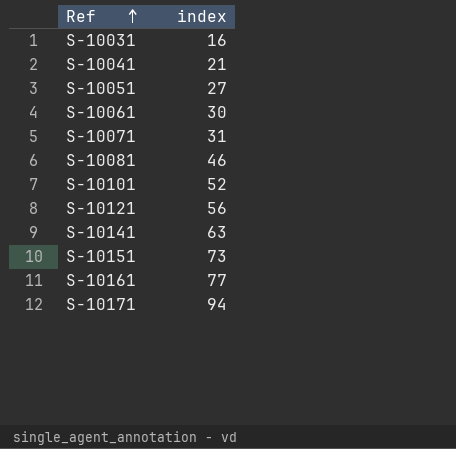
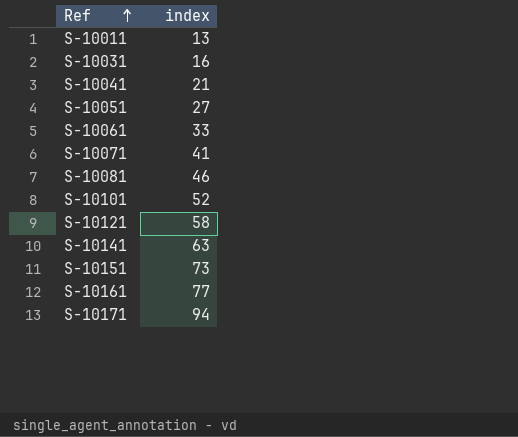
row S-10011: none -> 13
S-10061 | index: 30 -> 33
S-10071 | index: 31 -> 41
S-10121 | index: 56 -> 58

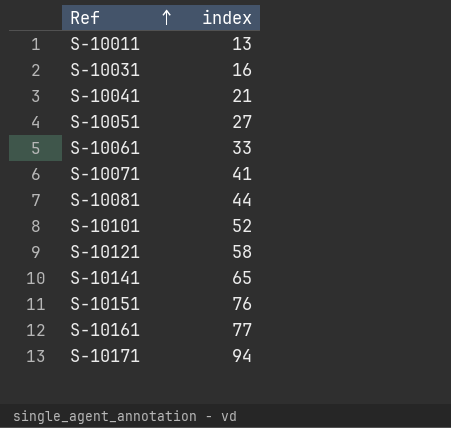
S-10081 | index: 46 -> 44
S-10141 | index: 63 -> 65
S-10151 | index: 73 -> 76

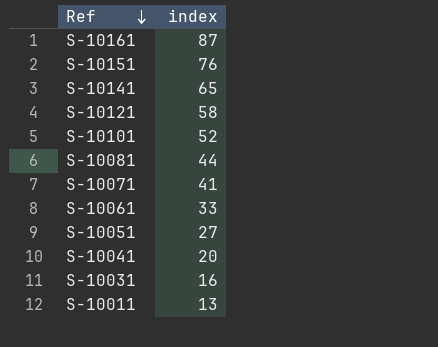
row order: Ref ascending -> Ref descending
row S-10171: 94 -> none
S-10161 | index: 77 -> 87
S-10041 | index: 21 -> 20

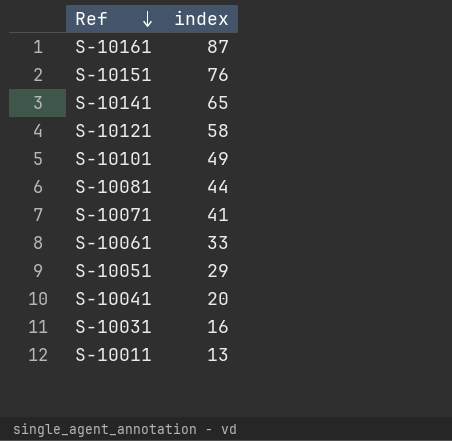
S-10101 | index: 52 -> 49
S-10051 | index: 27 -> 29

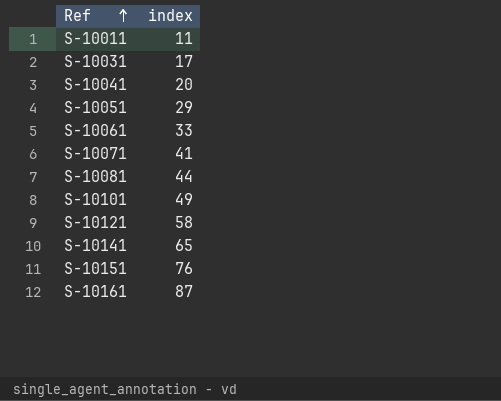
row order: Ref descending -> Ref ascending
S-10011 | index: 13 -> 11
S-10031 | index: 16 -> 17

